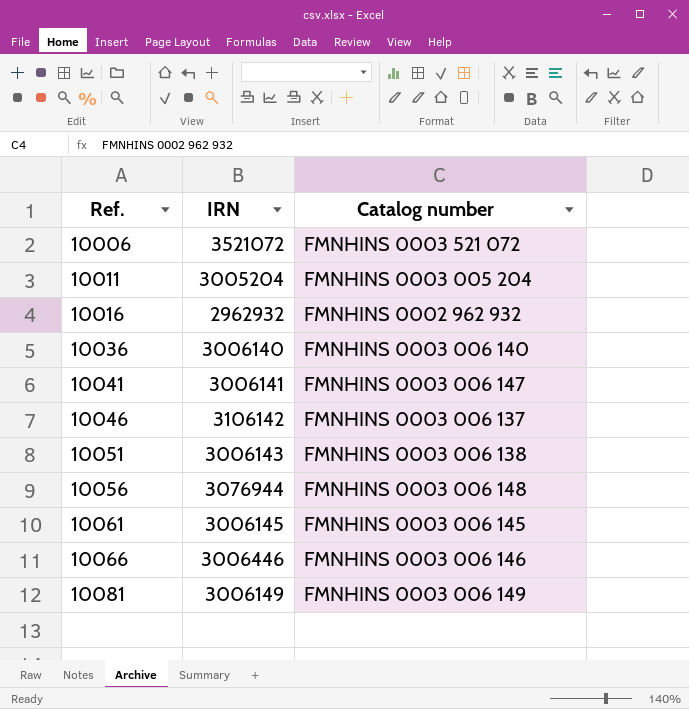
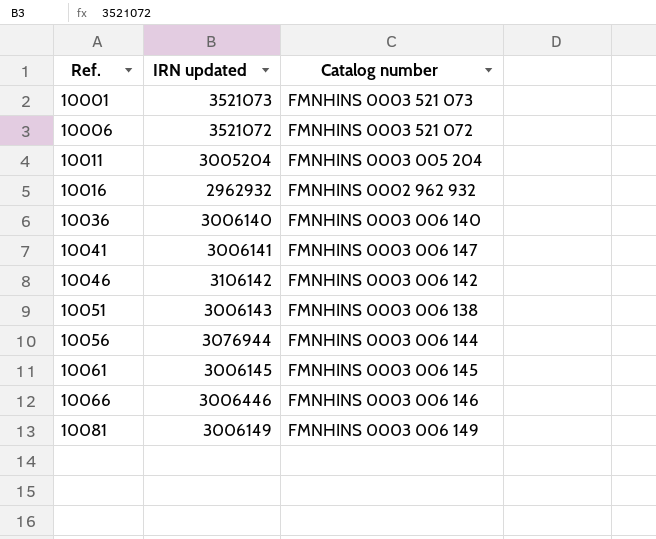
column name: IRN -> IRN updated
row 10001: none -> 3521073 | FMNHINS 0003 521 073
10046 | Catalog number: FMNHINS 0003 006 137 -> FMNHINS 0003 006 142
10056 | Catalog number: FMNHINS 0003 006 148 -> FMNHINS 0003 006 144

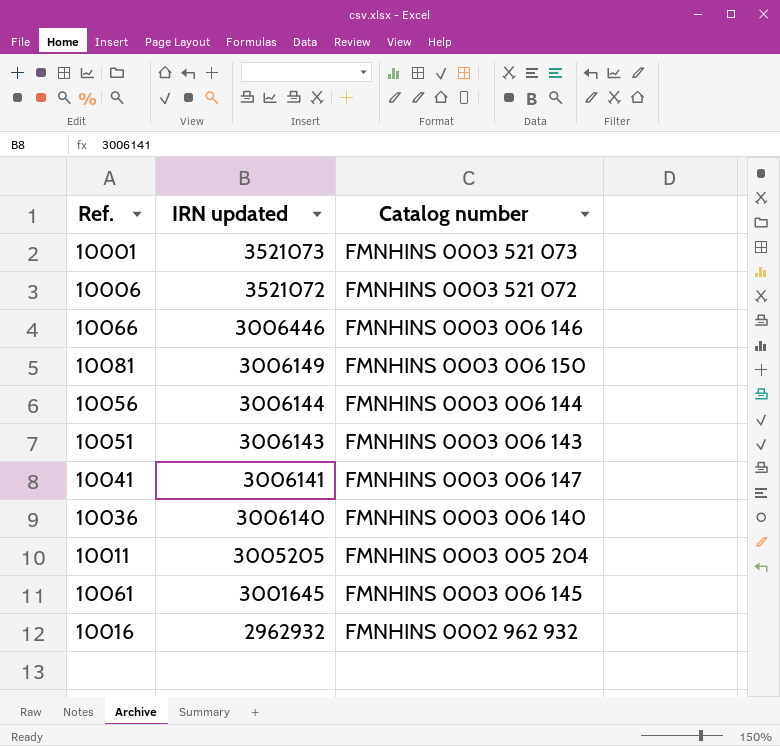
row order: Ref. ascending -> IRN updated descending
row 10046: 3106142 | FMNHINS 0003 006 142 -> none
10081 | Catalog number: FMNHINS 0003 006 149 -> FMNHINS 0003 006 150
10056 | IRN updated: 3076944 -> 3006144
10051 | Catalog number: FMNHINS 0003 006 138 -> FMNHINS 0003 006 143
10011 | IRN updated: 3005204 -> 3005205
10061 | IRN updated: 3006145 -> 3001645

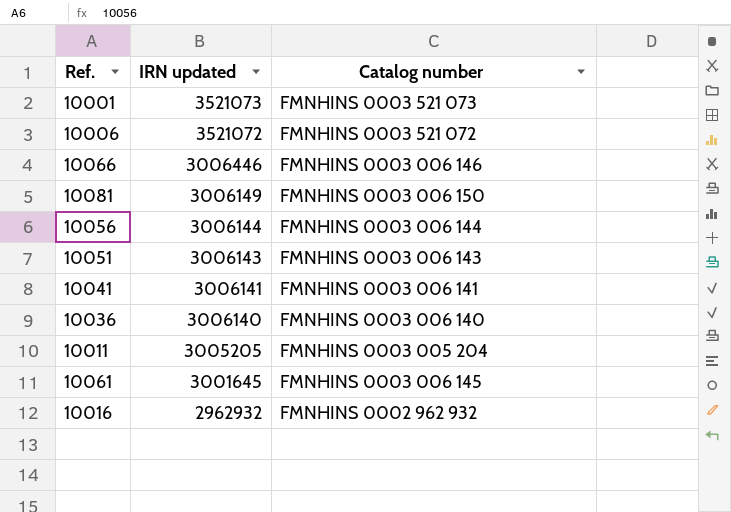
10041 | Catalog number: FMNHINS 0003 006 147 -> FMNHINS 0003 006 141

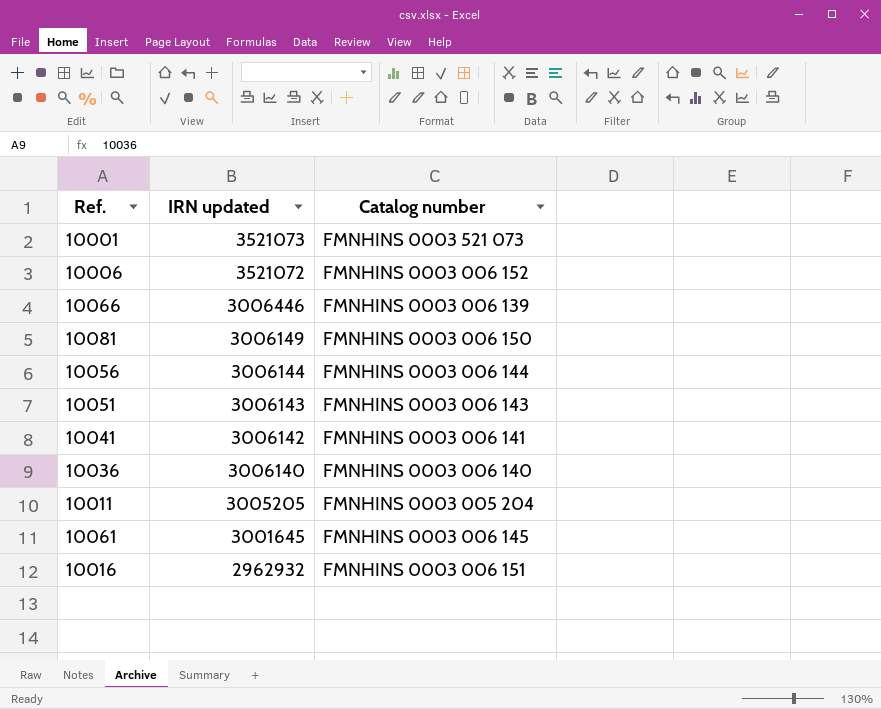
10006 | Catalog number: FMNHINS 0003 521 072 -> FMNHINS 0003 006 152
10066 | Catalog number: FMNHINS 0003 006 146 -> FMNHINS 0003 006 139
10041 | IRN updated: 3006141 -> 3006142
10016 | Catalog number: FMNHINS 0002 962 932 -> FMNHINS 0003 006 151

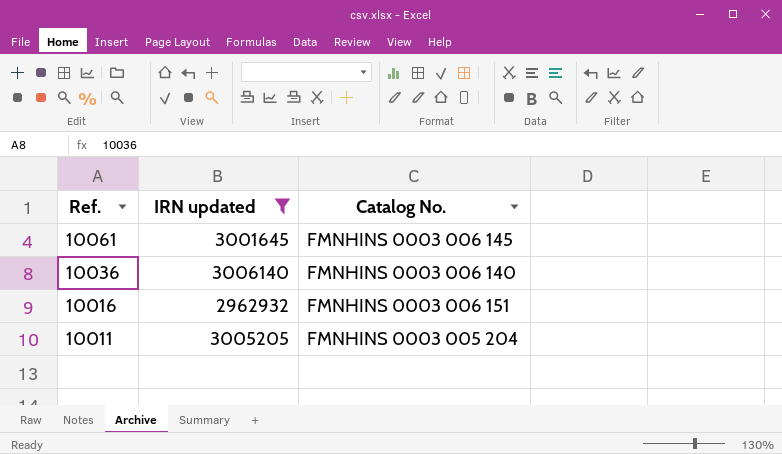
filter: none -> IRN updated <= 3006140
row order: IRN updated descending -> Ref. descending
column name: Catalog number -> Catalog No.

